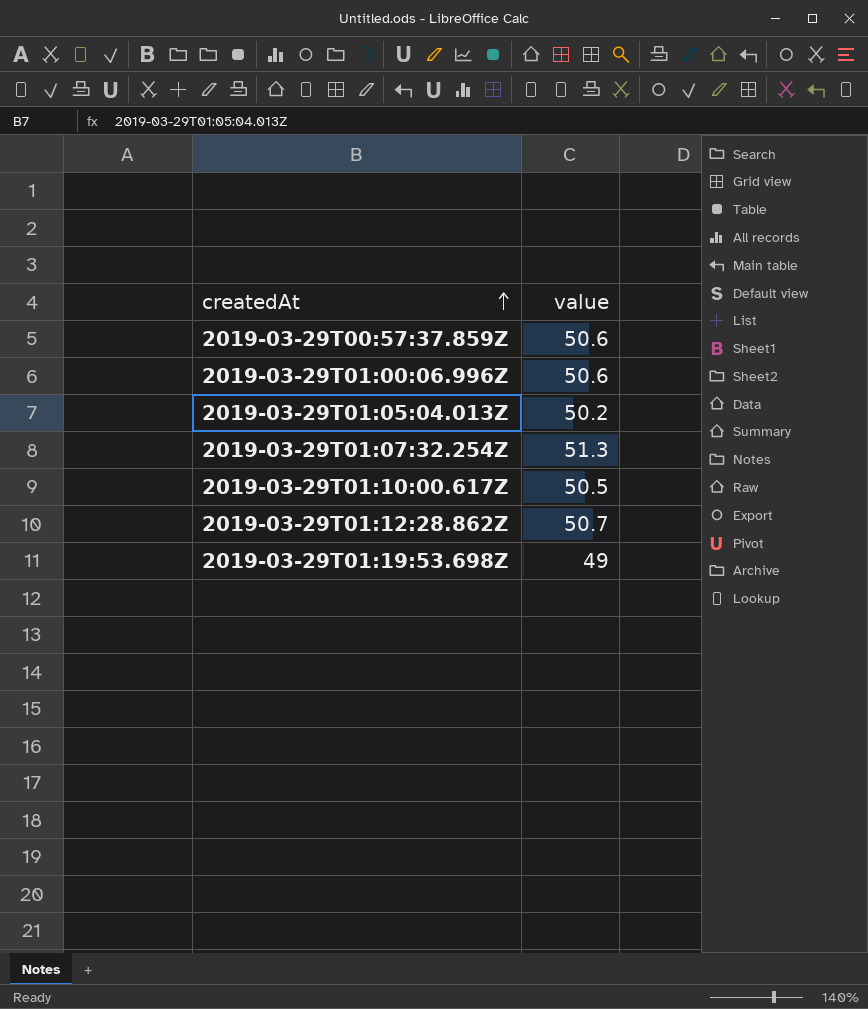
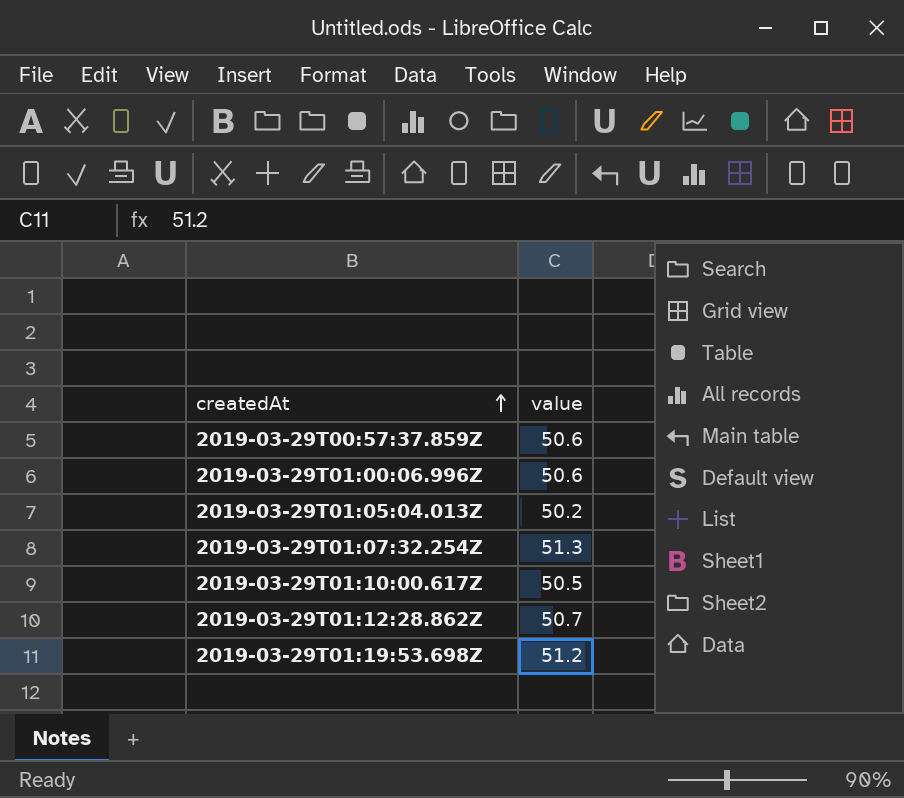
2019-03-29T01:19:53.698Z | value: 49 -> 51.2

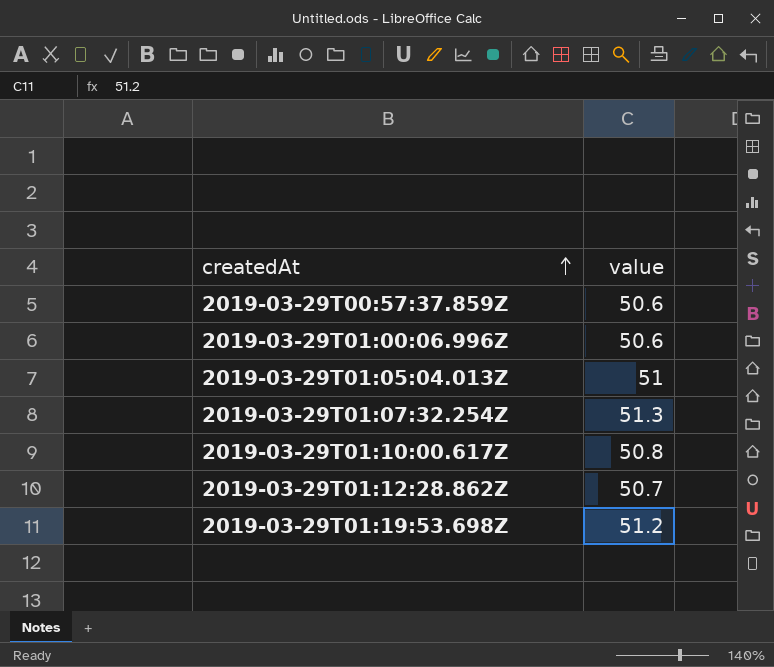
2019-03-29T01:05:04.013Z | value: 50.2 -> 51
2019-03-29T01:10:00.617Z | value: 50.5 -> 50.8

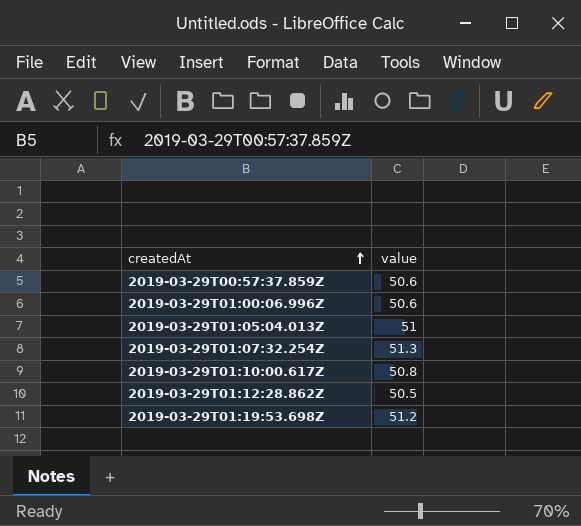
2019-03-29T01:12:28.862Z | value: 50.7 -> 50.5

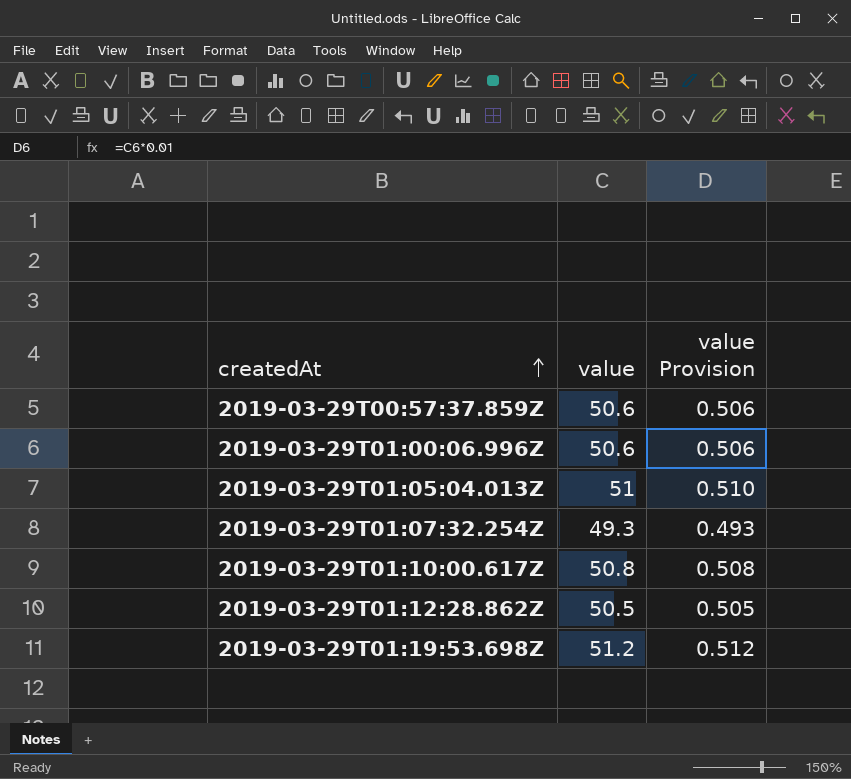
column value Provision | formula: none -> [value] * 0.01
2019-03-29T01:07:32.254Z | value: 51.3 -> 49.3

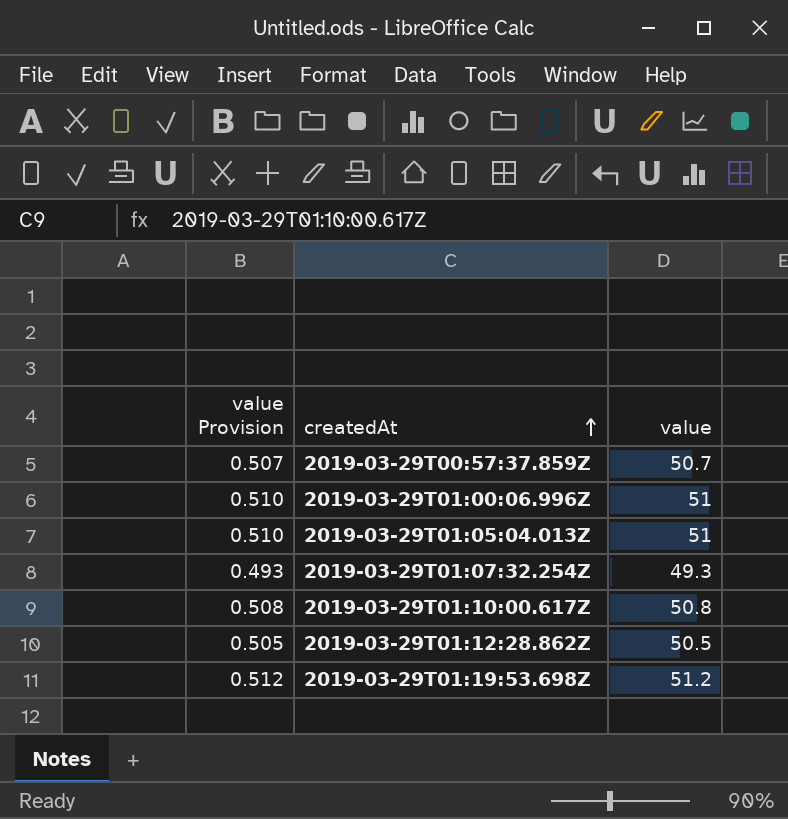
column value Provision | position: 3 -> 1
2019-03-29T00:57:37.859Z | value Provision: 0.506 -> 0.507
2019-03-29T00:57:37.859Z | value: 50.6 -> 50.7
2019-03-29T01:00:06.996Z | value Provision: 0.506 -> 0.510
2019-03-29T01:00:06.996Z | value: 50.6 -> 51

